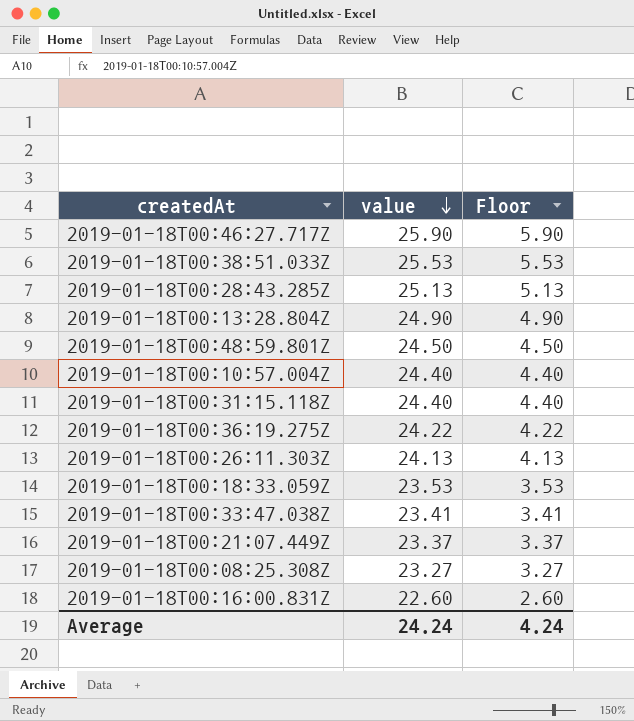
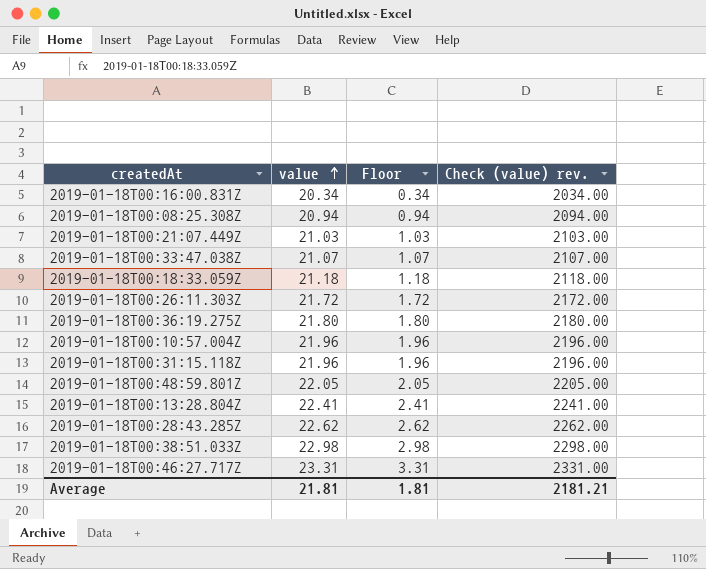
row order: value descending -> value ascending
column Check (value) rev. | formula: none -> [value] * 100
2019-01-18T00:16:00.831Z | value: 22.60 -> 20.34
2019-01-18T00:16:00.831Z | Floor: 2.60 -> 0.34
2019-01-18T00:08:25.308Z | value: 23.27 -> 20.94
2019-01-18T00:08:25.308Z | Floor: 3.27 -> 0.94
2019-01-18T00:21:07.449Z | value: 23.37 -> 21.03
2019-01-18T00:21:07.449Z | Floor: 3.37 -> 1.03
2019-01-18T00:33:47.038Z | value: 23.41 -> 21.07
2019-01-18T00:33:47.038Z | Floor: 3.41 -> 1.07
2019-01-18T00:18:33.059Z | value: 23.53 -> 21.18
2019-01-18T00:18:33.059Z | Floor: 3.53 -> 1.18
2019-01-18T00:26:11.303Z | value: 24.13 -> 21.72
2019-01-18T00:26:11.303Z | Floor: 4.13 -> 1.72
2019-01-18T00:36:19.275Z | value: 24.22 -> 21.80
2019-01-18T00:36:19.275Z | Floor: 4.22 -> 1.80
2019-01-18T00:10:57.004Z | value: 24.40 -> 21.96
2019-01-18T00:10:57.004Z | Floor: 4.40 -> 1.96
2019-01-18T00:31:15.118Z | value: 24.40 -> 21.96
2019-01-18T00:31:15.118Z | Floor: 4.40 -> 1.96
2019-01-18T00:48:59.801Z | value: 24.50 -> 22.05
2019-01-18T00:48:59.801Z | Floor: 4.50 -> 2.05
2019-01-18T00:13:28.804Z | value: 24.90 -> 22.41
2019-01-18T00:13:28.804Z | Floor: 4.90 -> 2.41
2019-01-18T00:28:43.285Z | value: 25.13 -> 22.62
2019-01-18T00:28:43.285Z | Floor: 5.13 -> 2.62
2019-01-18T00:38:51.033Z | value: 25.53 -> 22.98
2019-01-18T00:38:51.033Z | Floor: 5.53 -> 2.98
2019-01-18T00:46:27.717Z | value: 25.90 -> 23.31
2019-01-18T00:46:27.717Z | Floor: 5.90 -> 3.31
Average | value: 24.24 -> 21.81
Average | Floor: 4.24 -> 1.81

